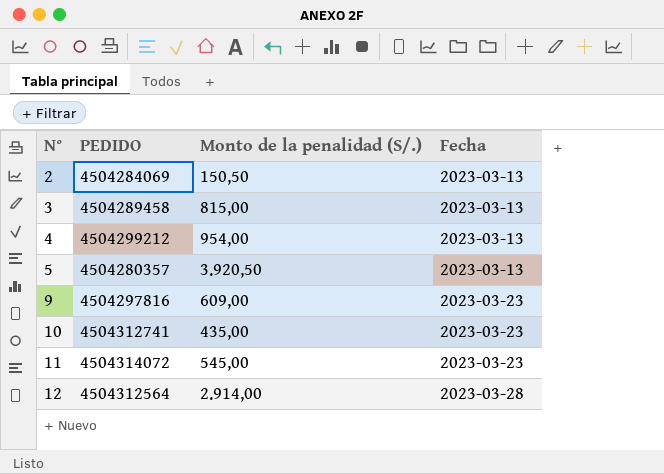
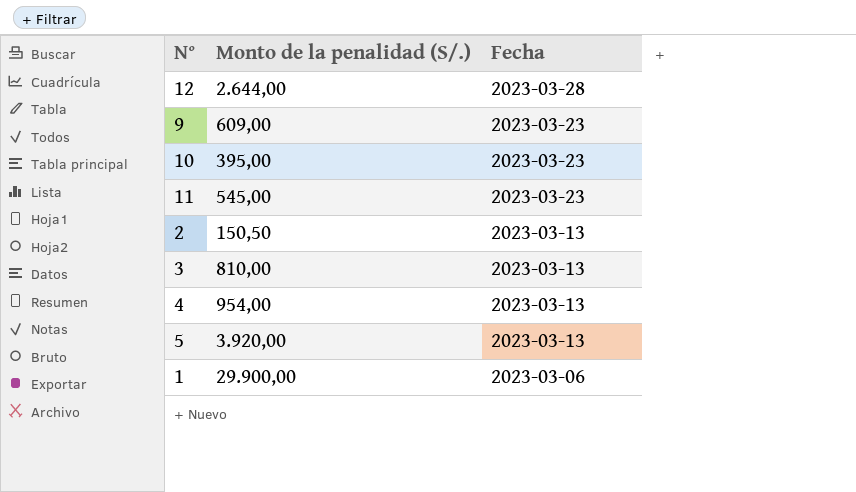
row order: N° ascending -> Fecha descending
column PEDIDO | position: 2 -> none
12 | Monto de la penalidad (S/.): 2.914,00 -> 2.644,00
10 | Monto de la penalidad (S/.): 435,00 -> 395,00
3 | Monto de la penalidad (S/.): 815,00 -> 810,00
5 | Monto de la penalidad (S/.): 3.920,50 -> 3.920,00
row 1: none -> 29.900,00 | 2023-03-06

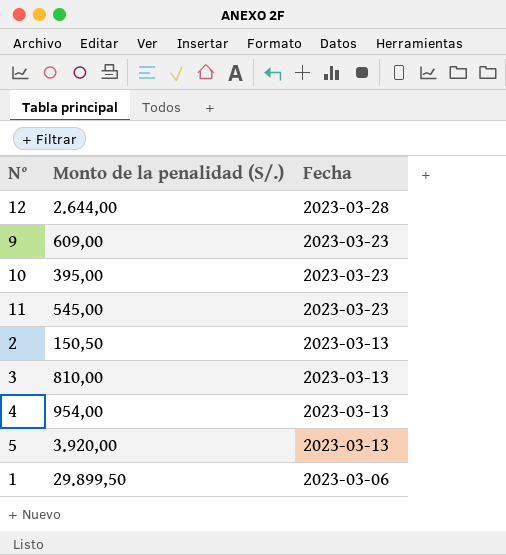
1 | Monto de la penalidad (S/.): 29.900,00 -> 29.899,50

